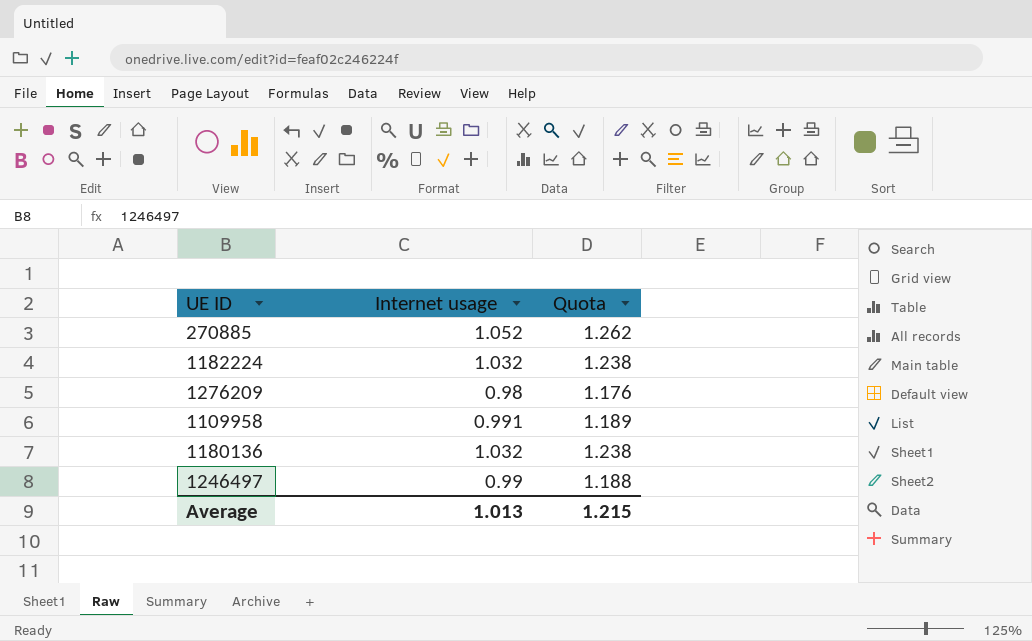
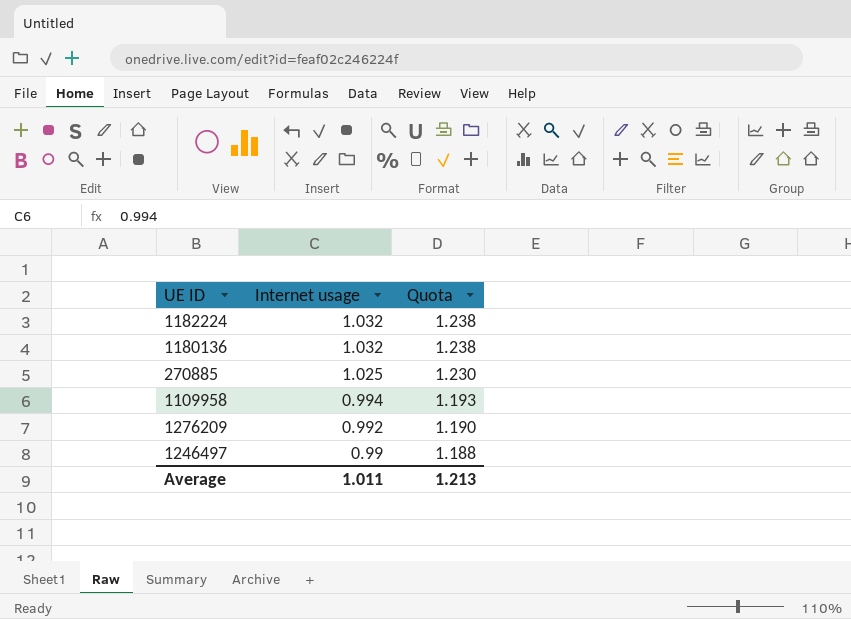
row order: none -> Internet usage descending
270885 | Internet usage: 1.052 -> 1.025
270885 | Quota: 1.262 -> 1.230
1109958 | Internet usage: 0.991 -> 0.994
1109958 | Quota: 1.189 -> 1.193
1276209 | Internet usage: 0.98 -> 0.992
1276209 | Quota: 1.176 -> 1.190
Average | Internet usage: 1.013 -> 1.011
Average | Quota: 1.215 -> 1.213

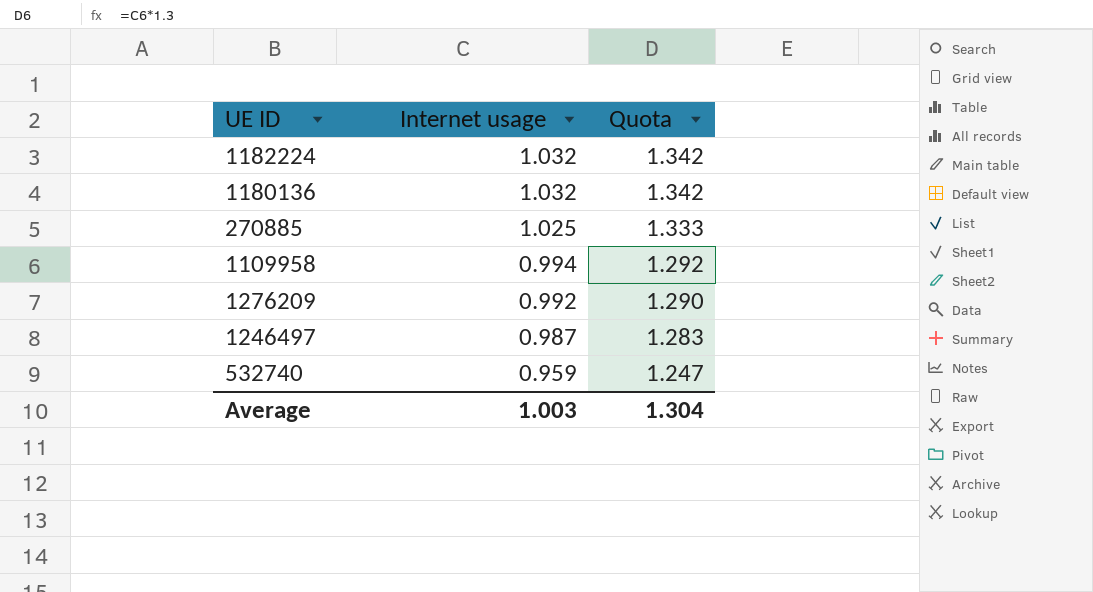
column Quota | formula: [Internet usage] * 1.2 -> [Internet usage] * 1.3
1246497 | Internet usage: 0.99 -> 0.987
row 532740: none -> 0.959 | 1.247
Average | Internet usage: 1.011 -> 1.003
Average | Quota: 1.213 -> 1.304

